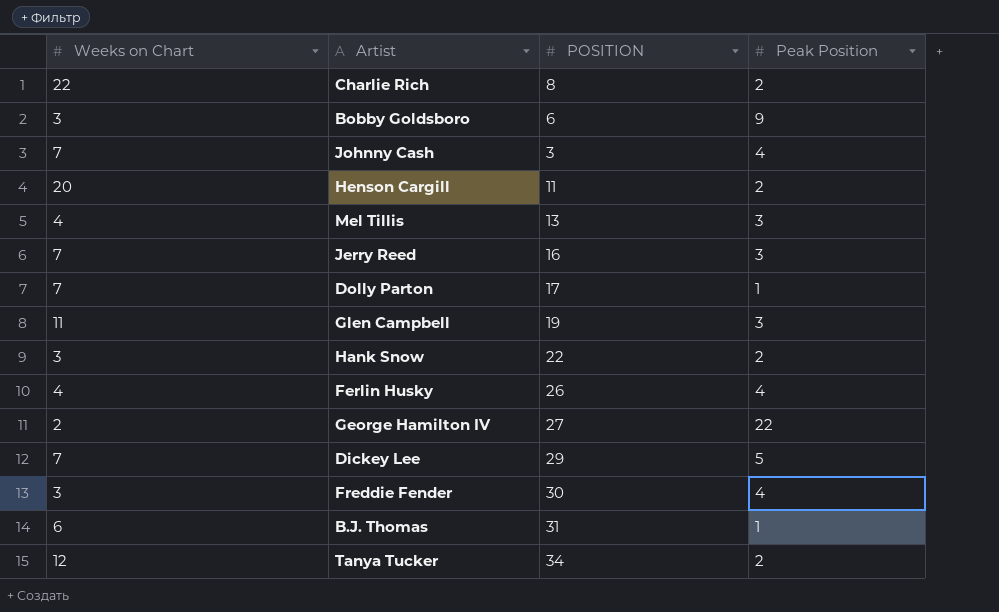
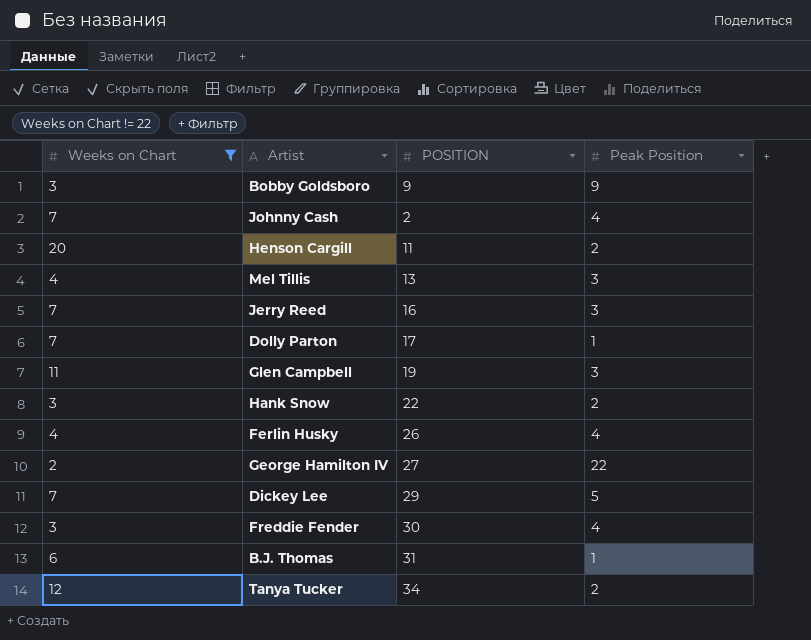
filter: none -> Weeks on Chart != 22
Bobby Goldsboro | POSITION: 6 -> 9
Johnny Cash | POSITION: 3 -> 2

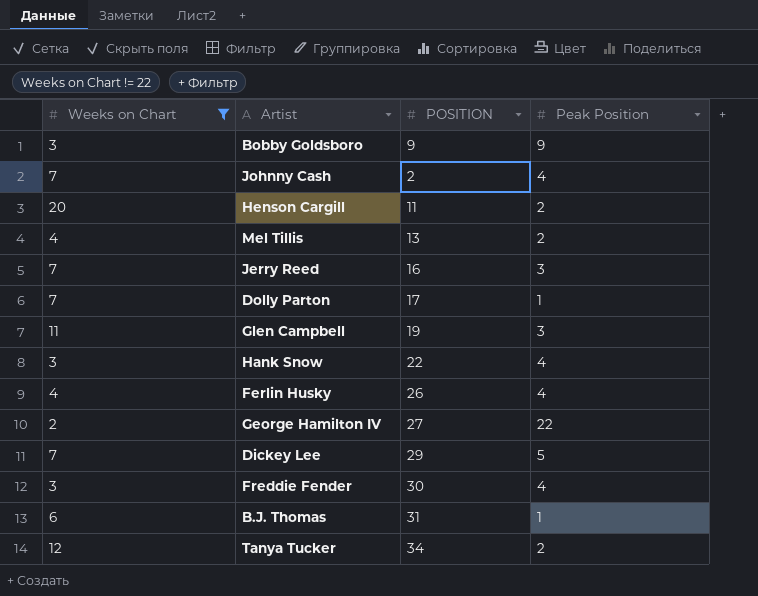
Mel Tillis | Peak Position: 3 -> 2
Hank Snow | Peak Position: 2 -> 4

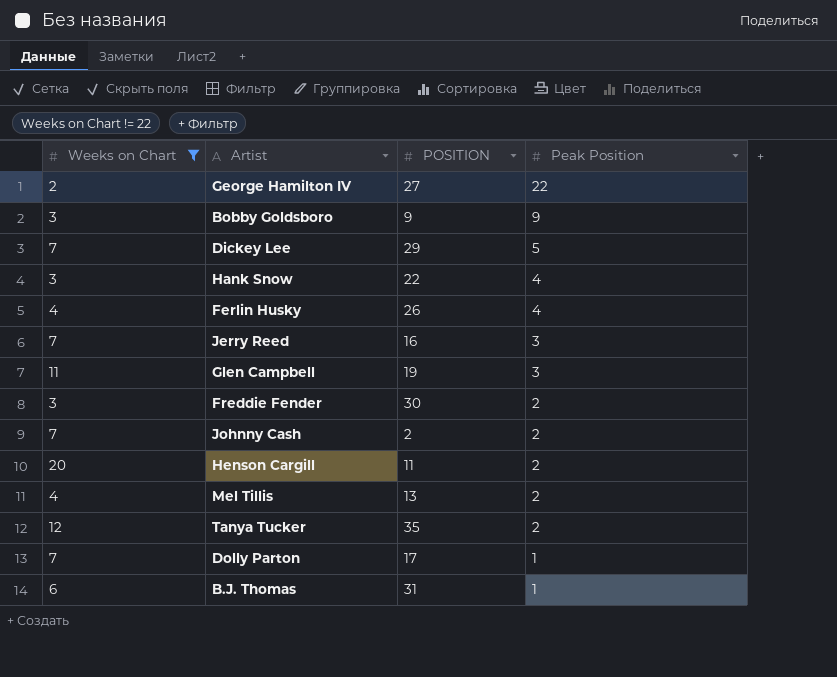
row order: none -> Peak Position descending
Freddie Fender | Peak Position: 4 -> 2
Johnny Cash | Peak Position: 4 -> 2
Tanya Tucker | POSITION: 34 -> 35

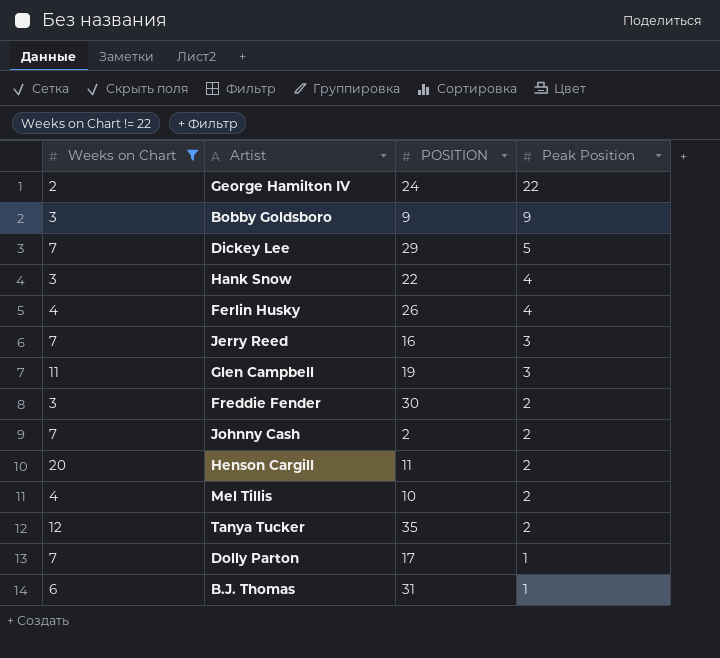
George Hamilton IV | POSITION: 27 -> 24
Mel Tillis | POSITION: 13 -> 10

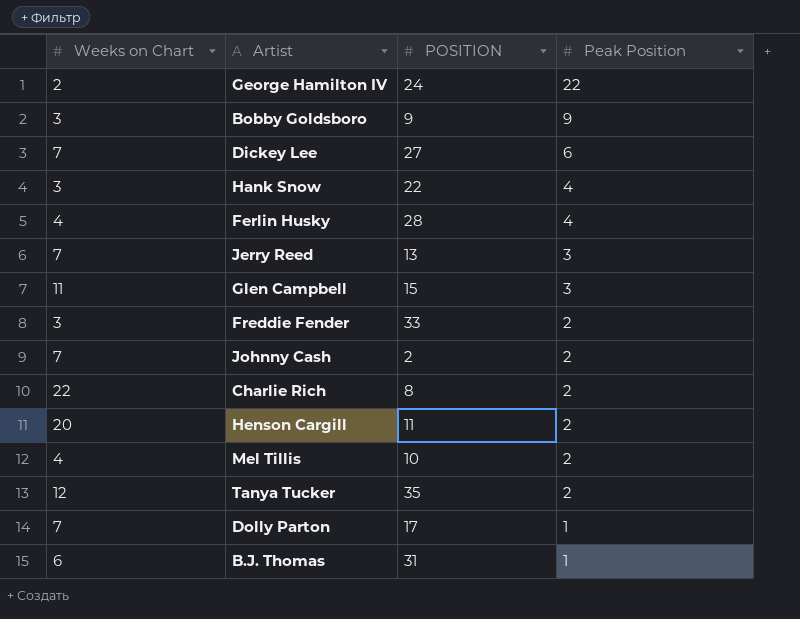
filter: Weeks on Chart != 22 -> none
Dickey Lee | POSITION: 29 -> 27
Dickey Lee | Peak Position: 5 -> 6
Ferlin Husky | POSITION: 26 -> 28
Jerry Reed | POSITION: 16 -> 13
Glen Campbell | POSITION: 19 -> 15
Freddie Fender | POSITION: 30 -> 33

